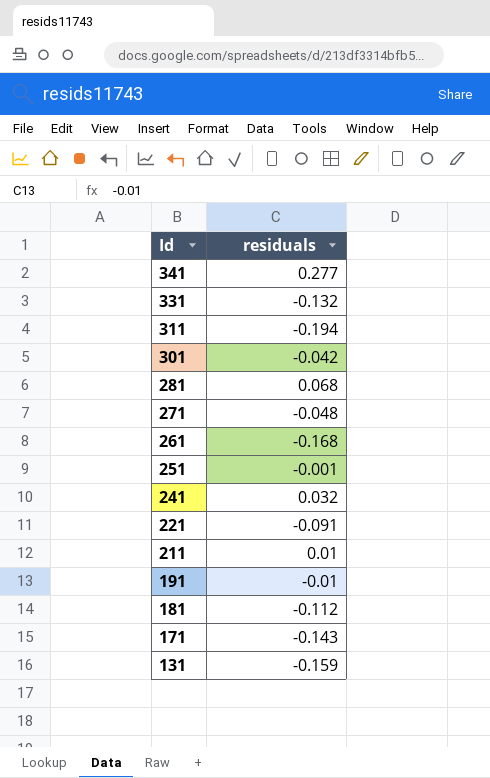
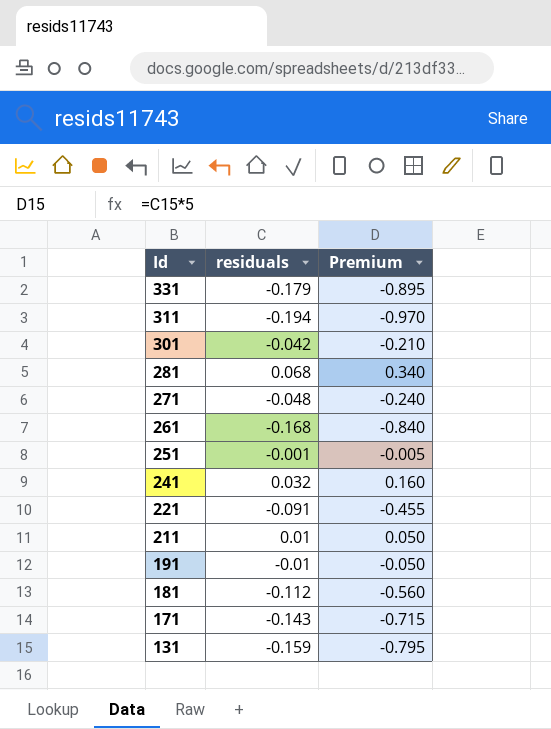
column Premium | formula: none -> [residuals] * 5
row 341: 0.277 -> none
331 | residuals: -0.132 -> -0.179

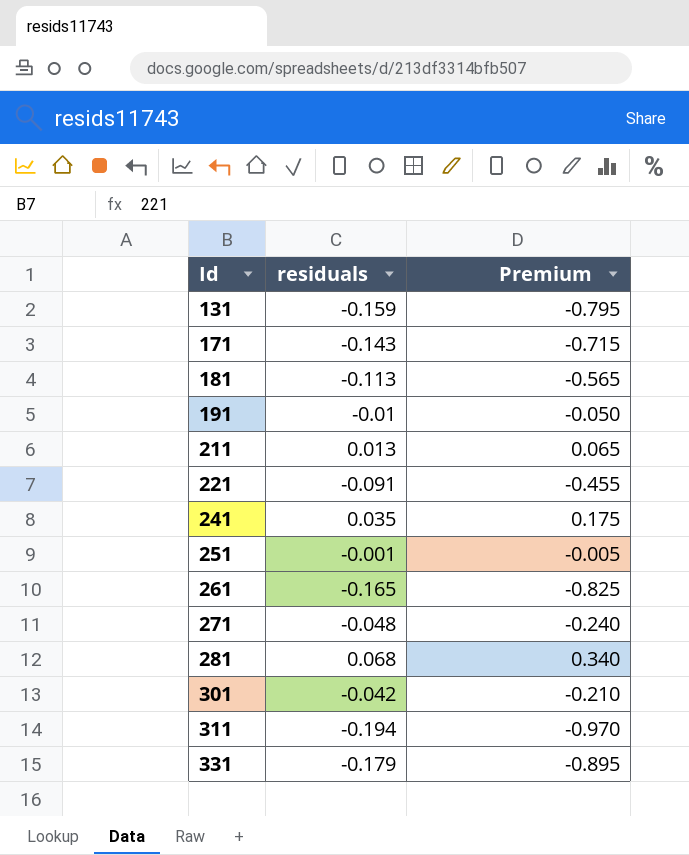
row order: Id descending -> Id ascending
181 | residuals: -0.112 -> -0.113
181 | Premium: -0.560 -> -0.565
211 | residuals: 0.01 -> 0.013
211 | Premium: 0.050 -> 0.065
241 | residuals: 0.032 -> 0.035
241 | Premium: 0.160 -> 0.175
261 | residuals: -0.168 -> -0.165
261 | Premium: -0.840 -> -0.825

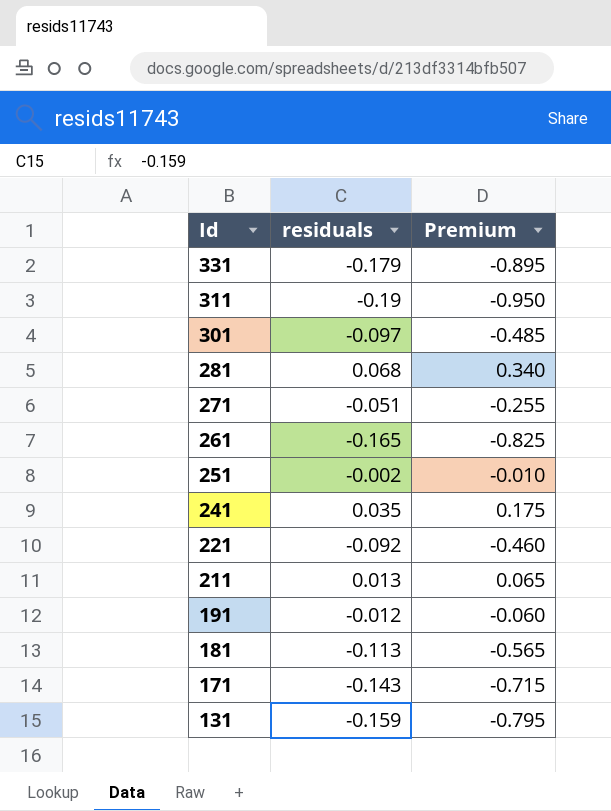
row order: Id ascending -> Id descending
311 | residuals: -0.194 -> -0.19
311 | Premium: -0.970 -> -0.950
301 | residuals: -0.042 -> -0.097
301 | Premium: -0.210 -> -0.485
271 | residuals: -0.048 -> -0.051
271 | Premium: -0.240 -> -0.255
251 | residuals: -0.001 -> -0.002
251 | Premium: -0.005 -> -0.010
221 | residuals: -0.091 -> -0.092
221 | Premium: -0.455 -> -0.460
191 | residuals: -0.01 -> -0.012
191 | Premium: -0.050 -> -0.060

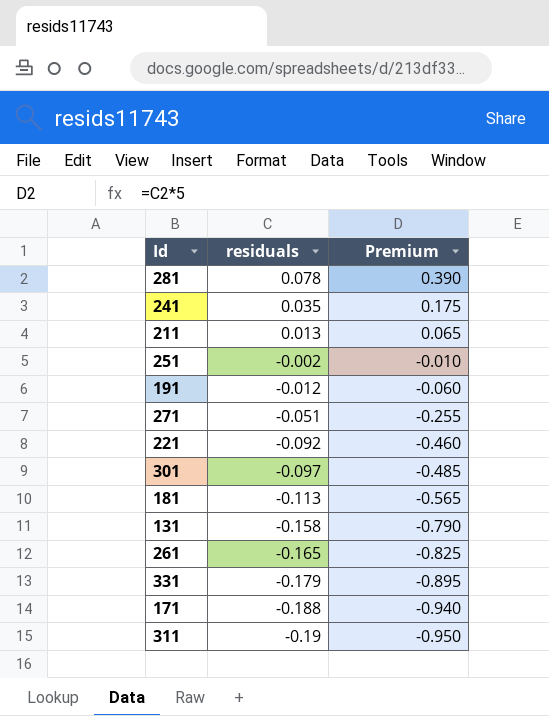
row order: Id descending -> residuals descending
281 | residuals: 0.068 -> 0.078
281 | Premium: 0.340 -> 0.390
131 | residuals: -0.159 -> -0.158
131 | Premium: -0.795 -> -0.790
171 | residuals: -0.143 -> -0.188
171 | Premium: -0.715 -> -0.940

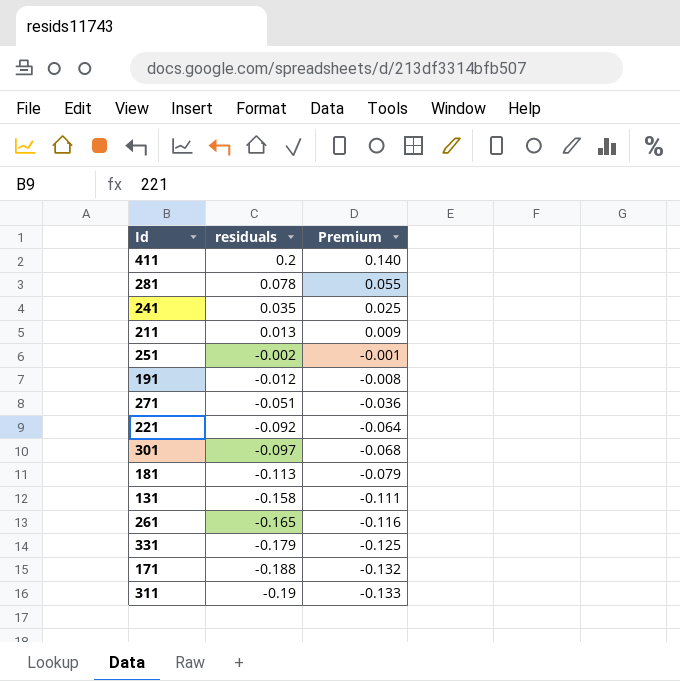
column Premium | formula: [residuals] * 5 -> [residuals] * 0.7
row 411: none -> 0.2 | 0.140

